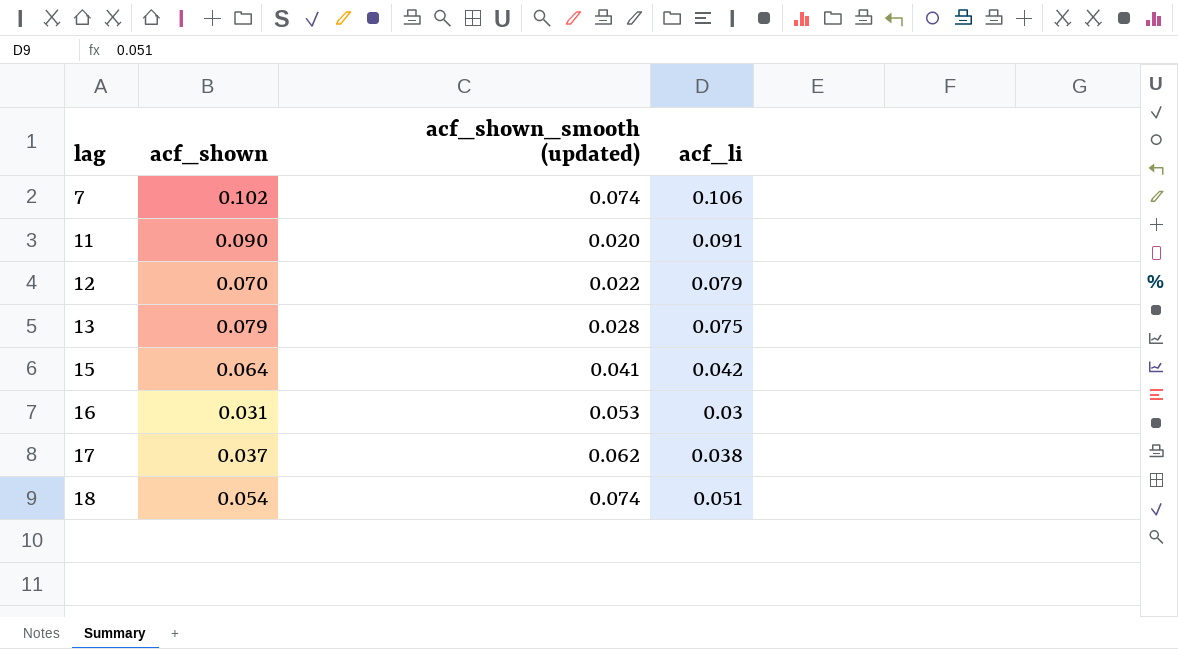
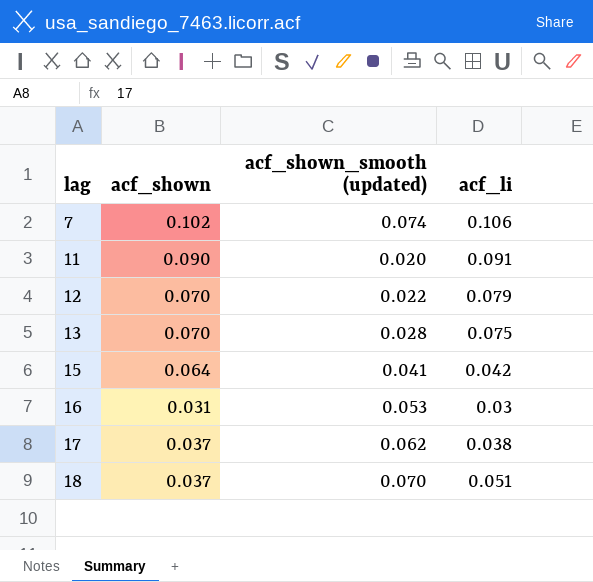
13 | acf_shown: 0.079 -> 0.070
18 | acf_shown: 0.054 -> 0.037
18 | acf_shown_smooth (updated): 0.074 -> 0.070

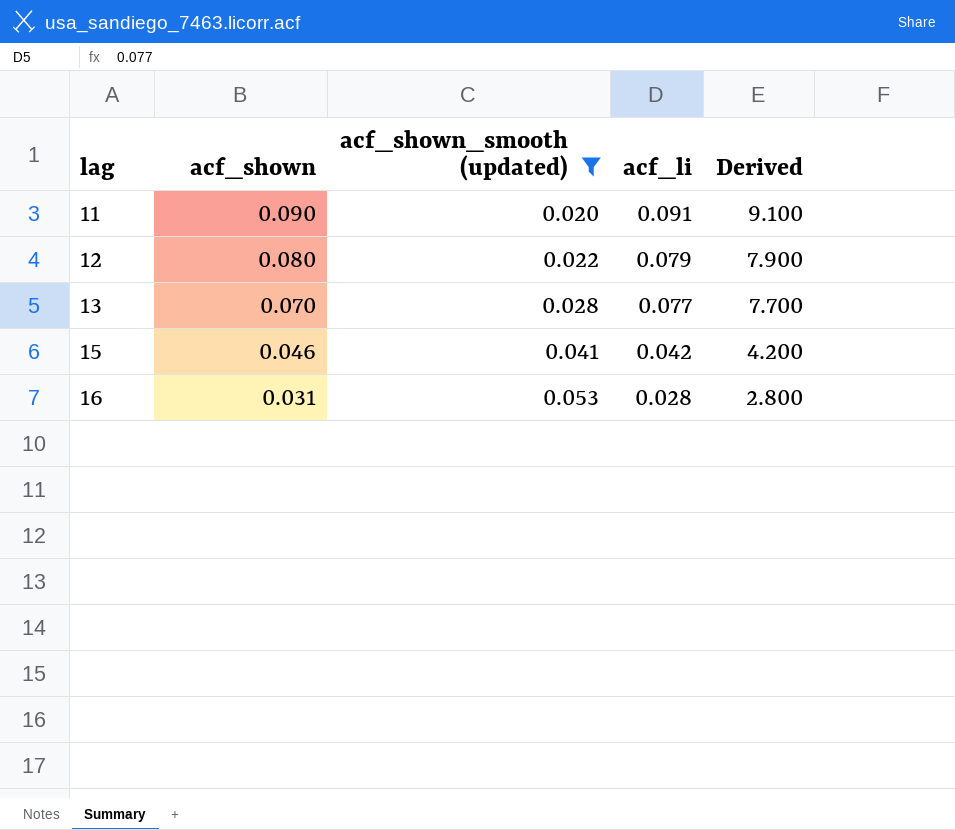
filter: none -> acf_shown_smooth (updated) <= 0.053
column Derived | formula: none -> [acf_li] * 100
12 | acf_shown: 0.070 -> 0.080
13 | acf_li: 0.075 -> 0.077
15 | acf_shown: 0.064 -> 0.046
16 | acf_li: 0.03 -> 0.028

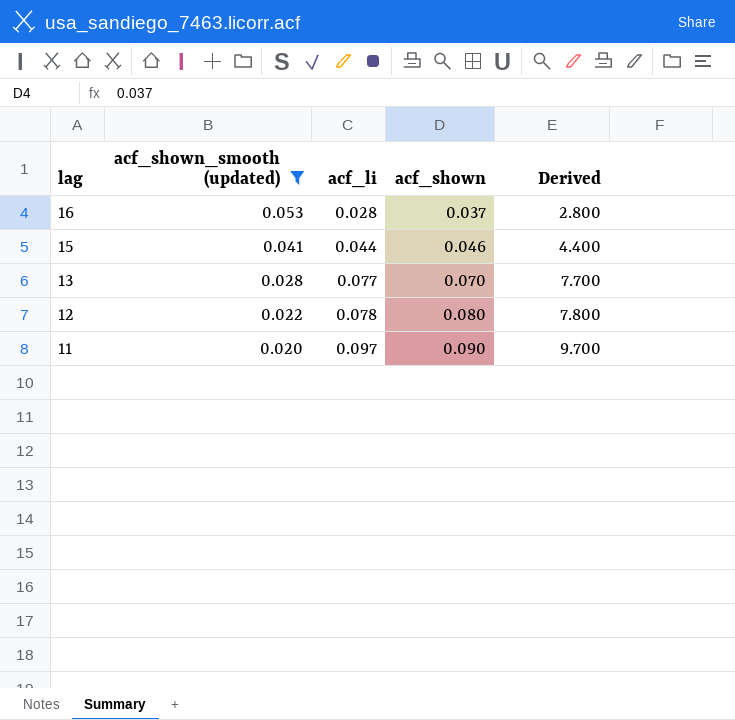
row order: lag ascending -> lag descending
column acf_shown | position: 2 -> 4
16 | acf_shown: 0.031 -> 0.037
15 | acf_li: 0.042 -> 0.044
15 | Derived: 4.200 -> 4.400
12 | acf_li: 0.079 -> 0.078
12 | Derived: 7.900 -> 7.800
11 | acf_li: 0.091 -> 0.097
11 | Derived: 9.100 -> 9.700

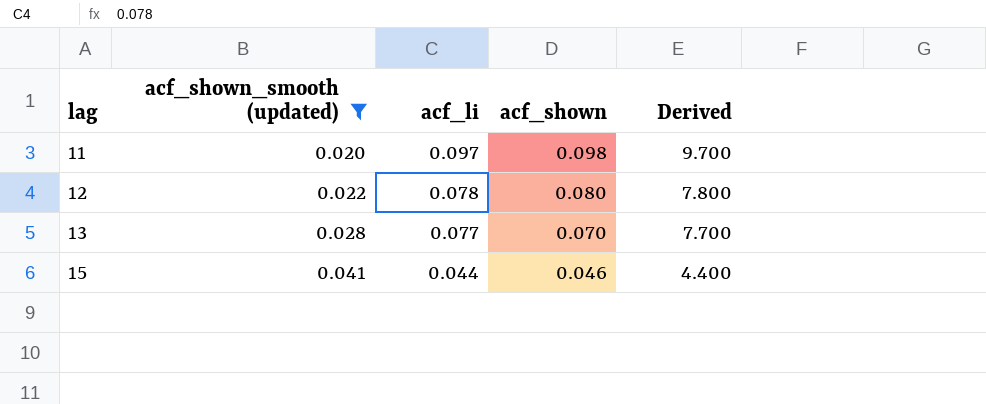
row order: lag descending -> lag ascending
row 16: 0.053 | 0.028 | 0.037 | 2.800 -> none
11 | acf_shown: 0.090 -> 0.098

